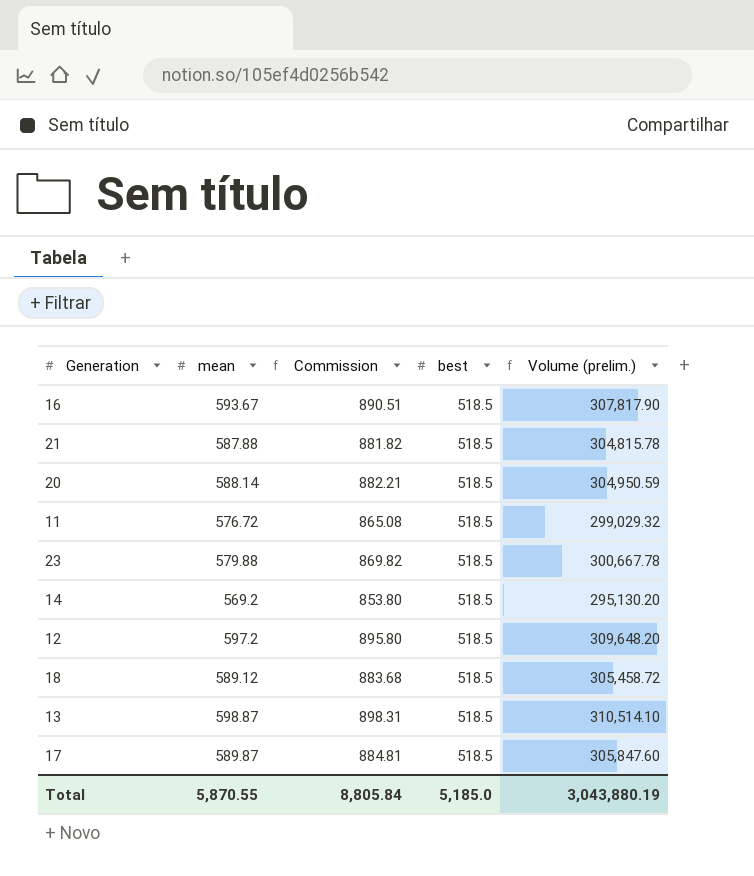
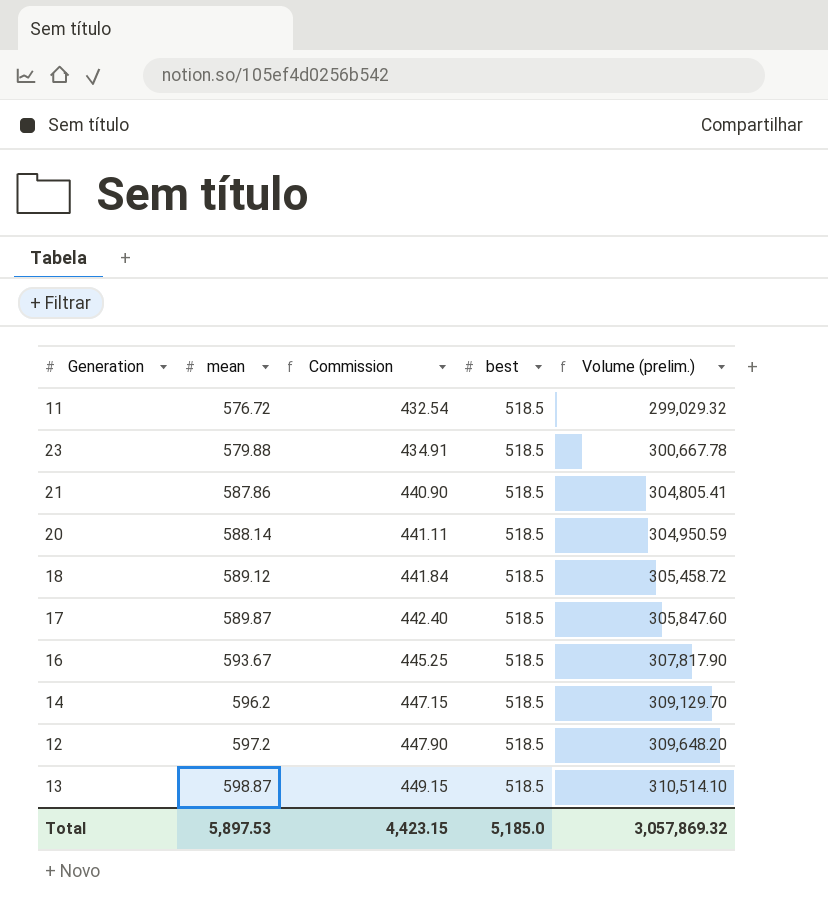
row order: none -> mean ascending
column Commission | formula: [mean] * 1.5 -> [mean] * 0.75
21 | mean: 587.88 -> 587.86
21 | Volume (prelim.): 304,815.78 -> 304,805.41
14 | mean: 569.2 -> 596.2
14 | Volume (prelim.): 295,130.20 -> 309,129.70
Total | mean: 5,870.55 -> 5,897.53
Total | Commission: 8,805.84 -> 4,423.15
Total | Volume (prelim.): 3,043,880.19 -> 3,057,869.32

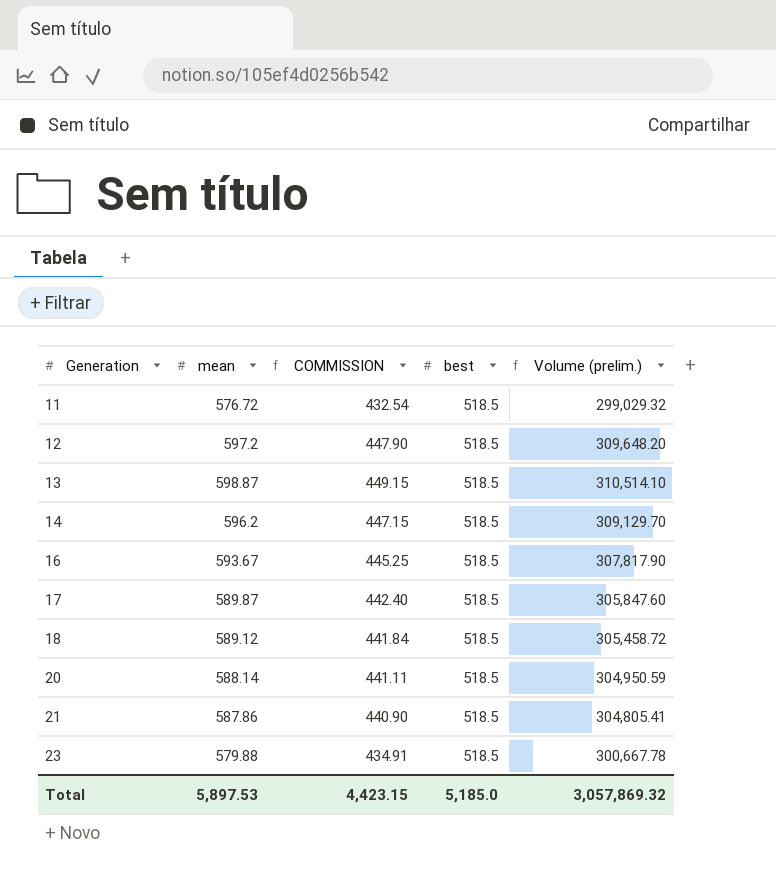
row order: mean ascending -> Generation ascending
column name: Commission -> COMMISSION

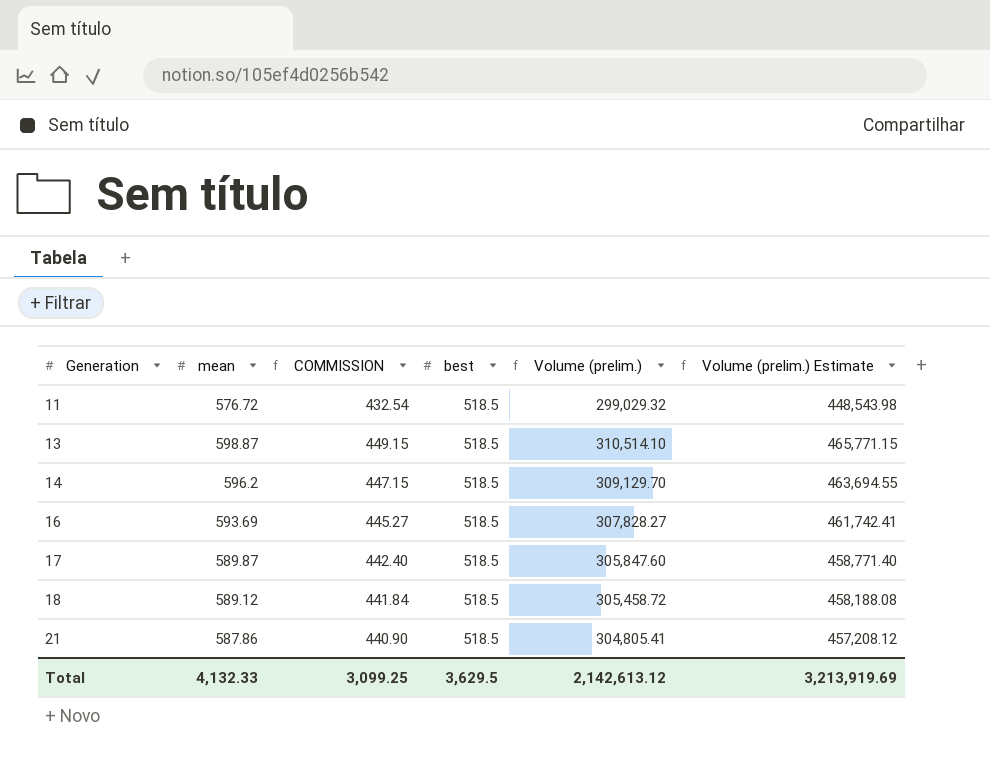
column Volume (prelim.) Estimate | formula: none -> [Volume (prelim.)] * 1.5
row 12: 597.2 | 447.90 | 518.5 | 309,648.20 -> none
row 20: 588.14 | 441.11 | 518.5 | 304,950.59 -> none
row 23: 579.88 | 434.91 | 518.5 | 300,667.78 -> none
16 | mean: 593.67 -> 593.69
16 | COMMISSION: 445.25 -> 445.27
16 | Volume (prelim.): 307,817.90 -> 307,828.27
Total | mean: 5,897.53 -> 4,132.33
Total | COMMISSION: 4,423.15 -> 3,099.25
Total | best: 5,185.0 -> 3,629.5
Total | Volume (prelim.): 3,057,869.32 -> 2,142,613.12

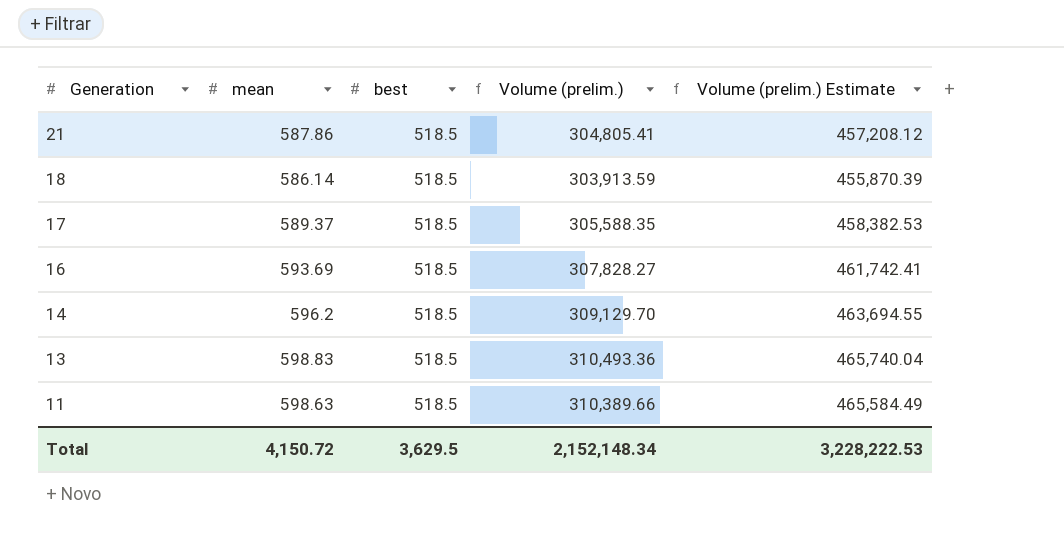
row order: Generation ascending -> Generation descending
column COMMISSION | formula: [mean] * 0.75 -> none
18 | mean: 589.12 -> 586.14
18 | Volume (prelim.): 305,458.72 -> 303,913.59
18 | Volume (prelim.) Estimate: 458,188.08 -> 455,870.39
17 | mean: 589.87 -> 589.37
17 | Volume (prelim.): 305,847.60 -> 305,588.35
17 | Volume (prelim.) Estimate: 458,771.40 -> 458,382.53
13 | mean: 598.87 -> 598.83
13 | Volume (prelim.): 310,514.10 -> 310,493.36
13 | Volume (prelim.) Estimate: 465,771.15 -> 465,740.04
11 | mean: 576.72 -> 598.63
11 | Volume (prelim.): 299,029.32 -> 310,389.66
11 | Volume (prelim.) Estimate: 448,543.98 -> 465,584.49
Total | mean: 4,132.33 -> 4,150.72
Total | Volume (prelim.): 2,142,613.12 -> 2,152,148.34
Total | Volume (prelim.) Estimate: 3,213,919.69 -> 3,228,222.53

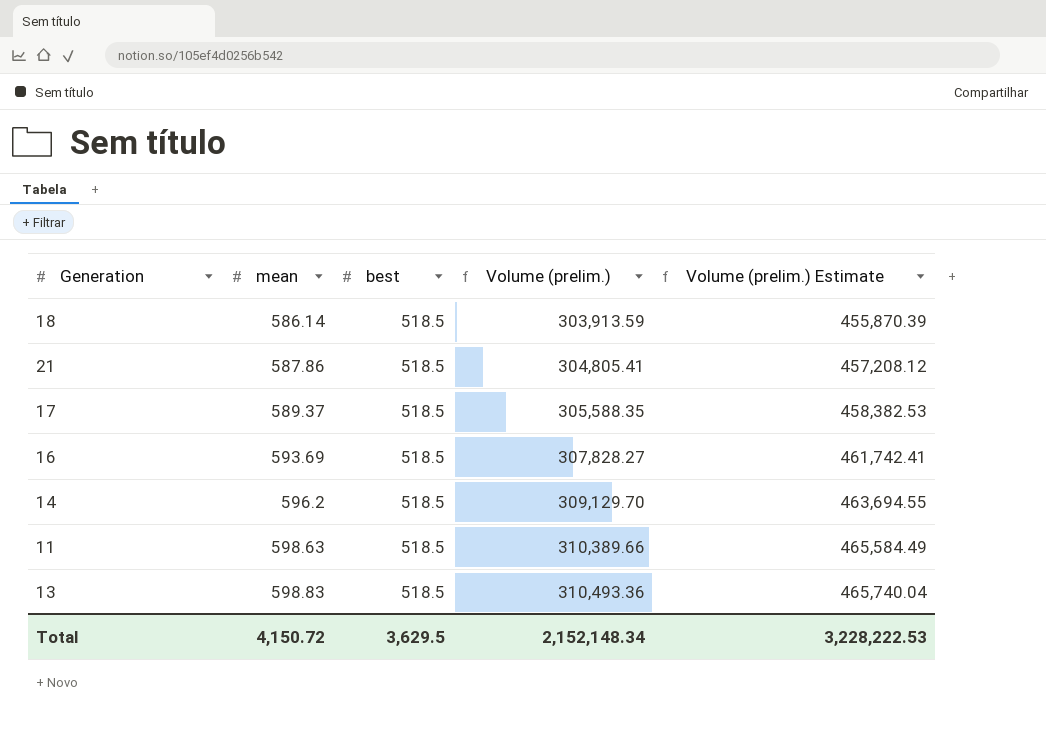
row order: Generation descending -> mean ascending

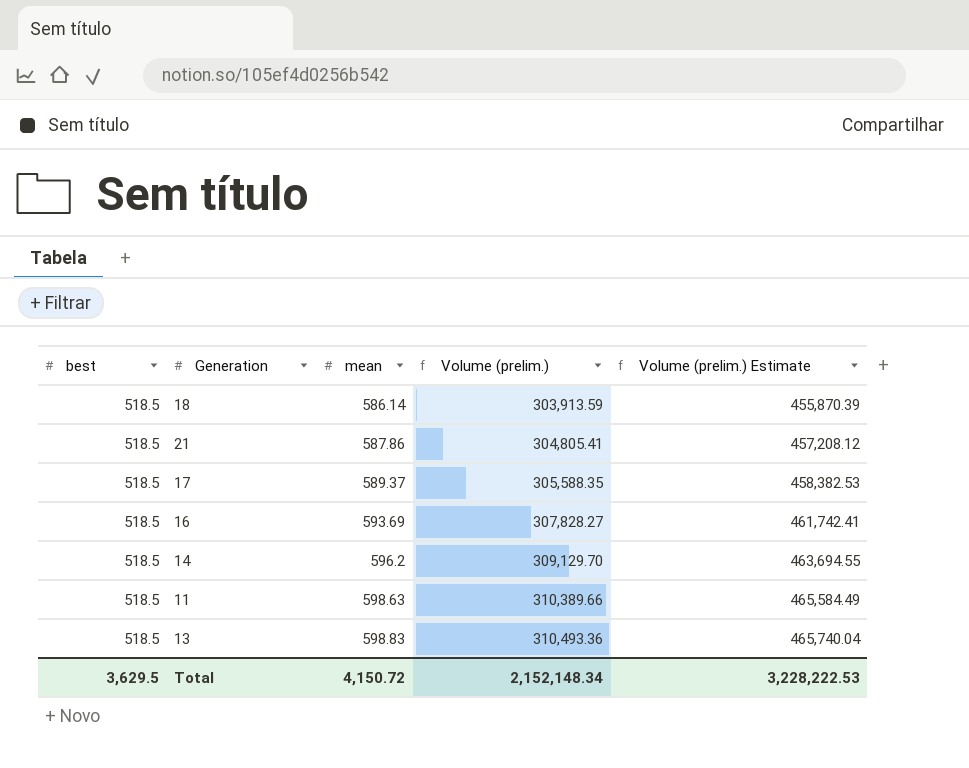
column best | position: 3 -> 1

